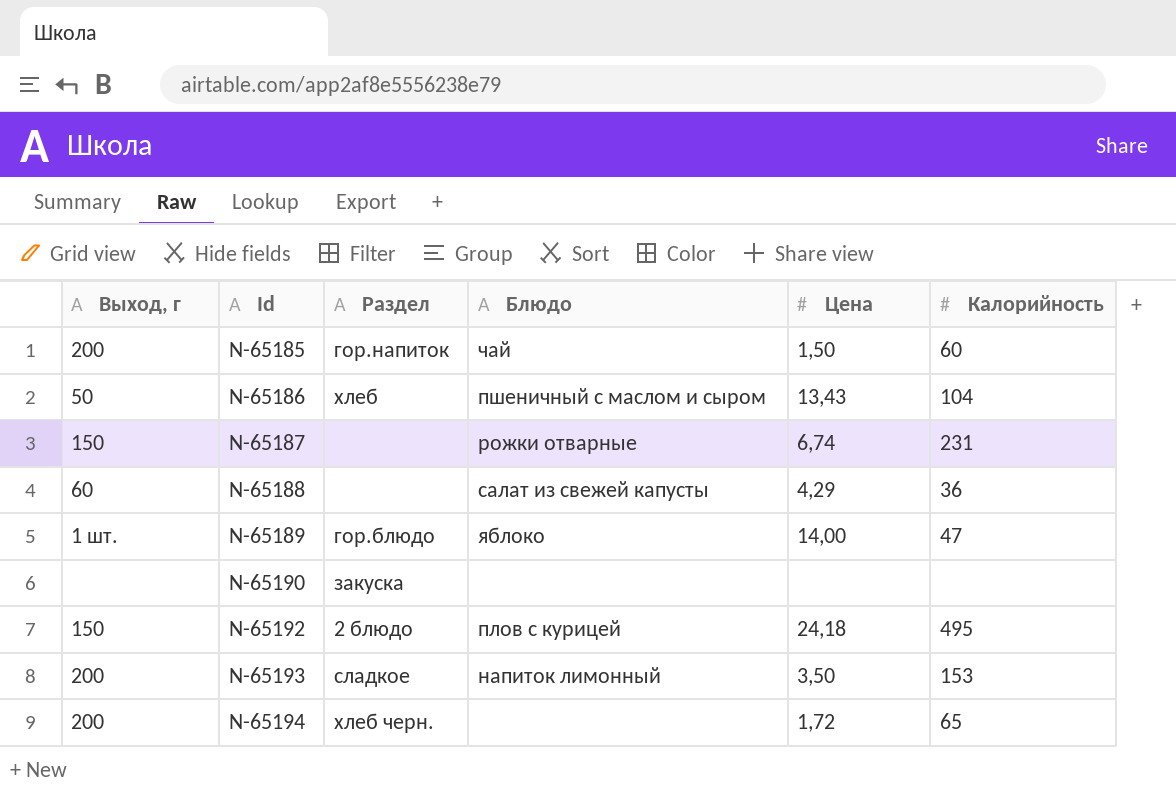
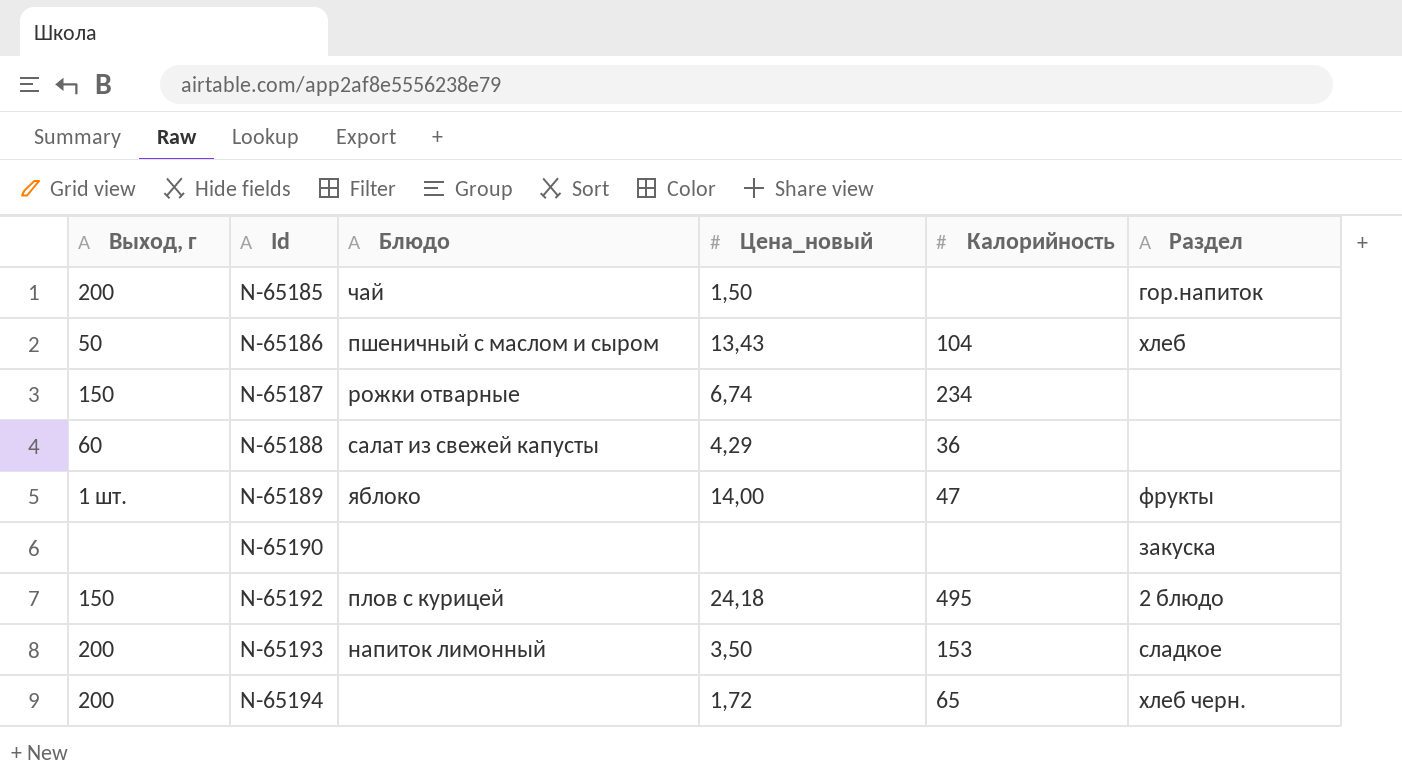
column name: Цена -> Цена_новый
column Раздел | position: 3 -> 6
N-65185 | Калорийность: 60 -> none
N-65187 | Калорийность: 231 -> 234
N-65189 | Раздел: гор.блюдо -> фрукты

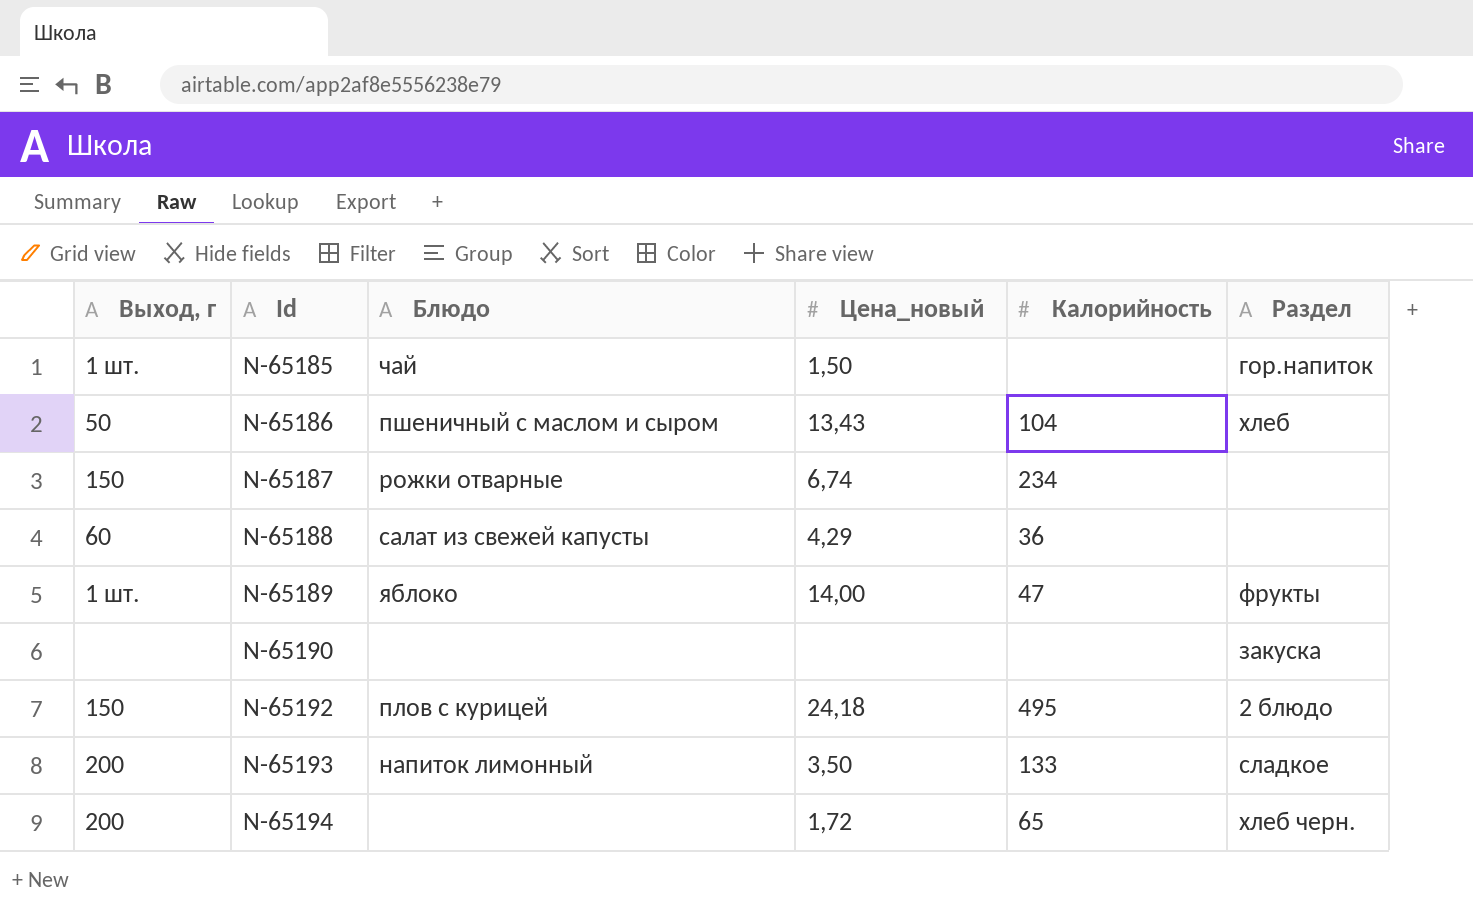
N-65185 | Выход, г: 200 -> 1 шт.
N-65193 | Калорийность: 153 -> 133

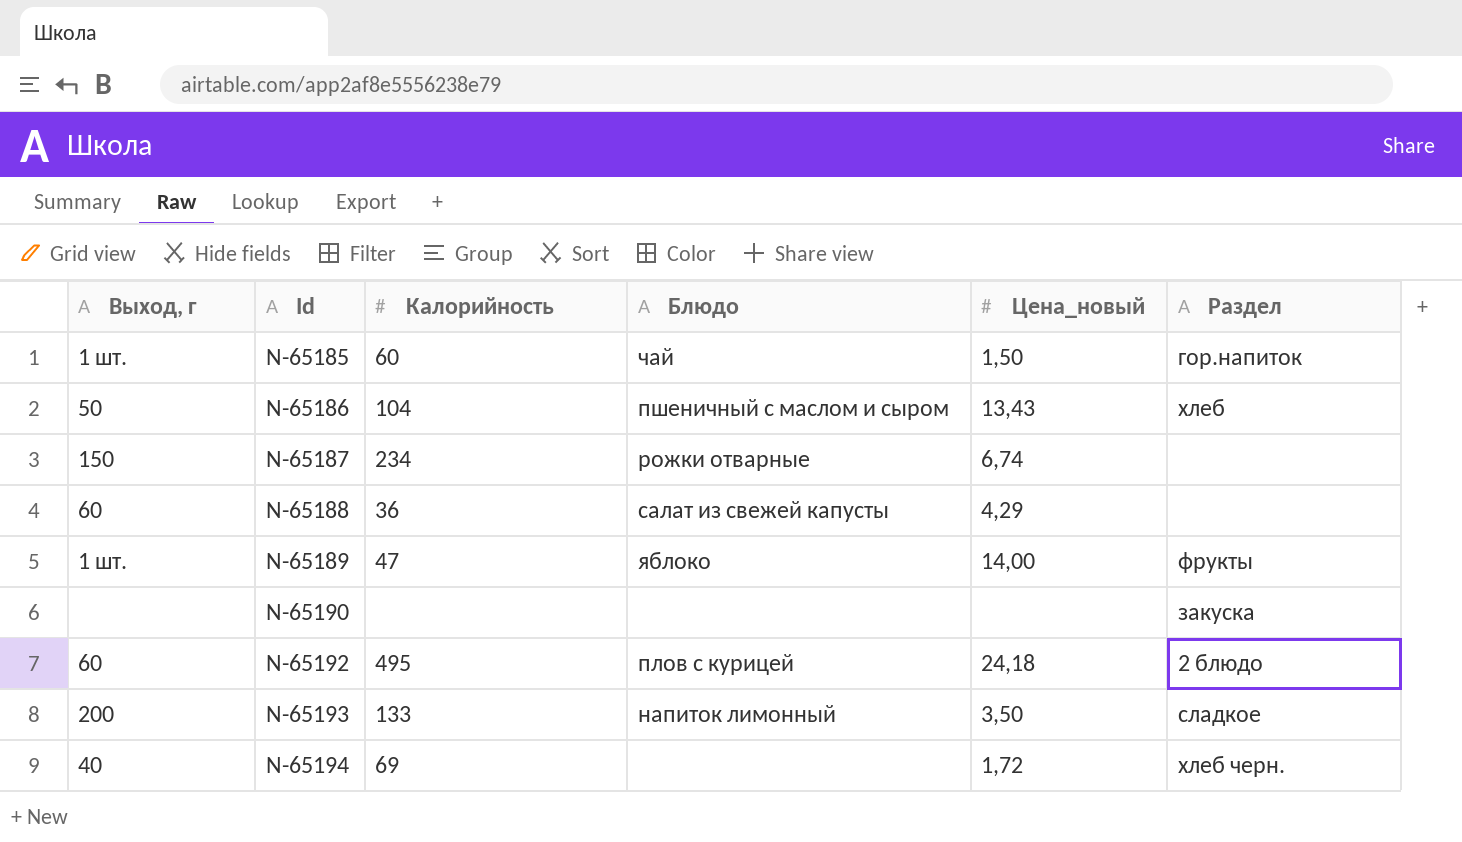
column Калорийность | position: 5 -> 3
N-65185 | Калорийность: none -> 60
N-65192 | Выход, г: 150 -> 60
N-65194 | Выход, г: 200 -> 40
N-65194 | Калорийность: 65 -> 69

